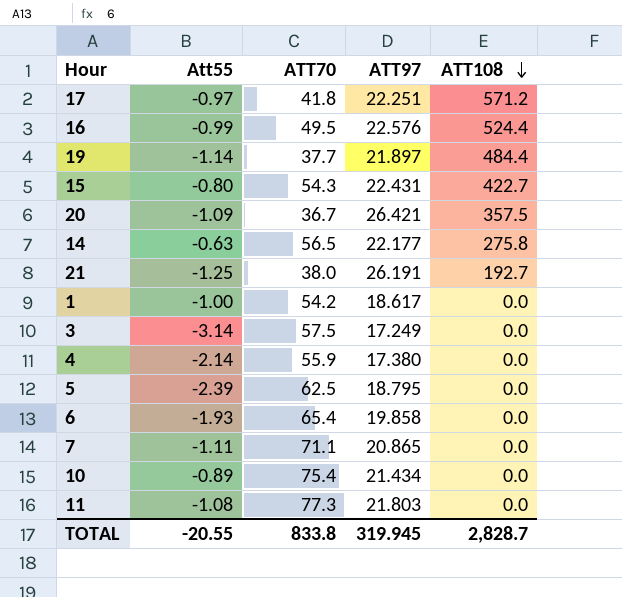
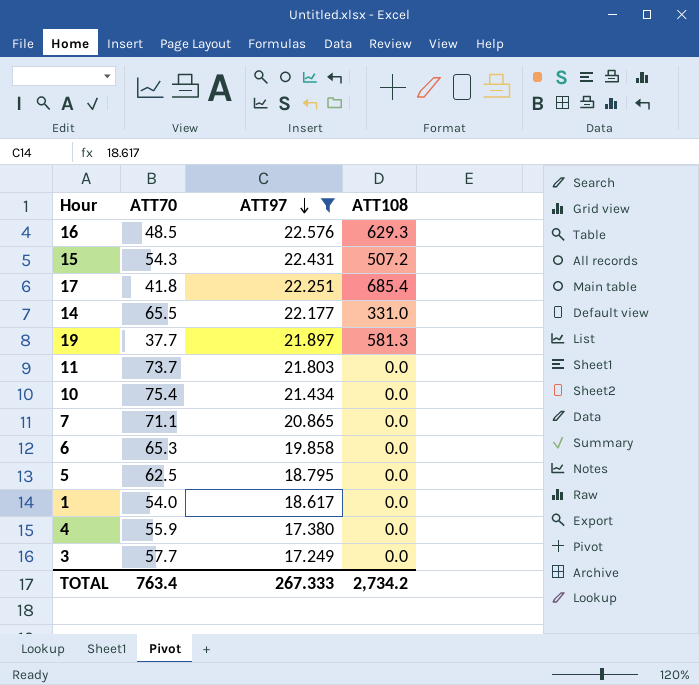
filter: none -> ATT97 <= 22.576
row order: ATT108 descending -> ATT97 descending
column Att55 | position: 2 -> none
16 | ATT70: 49.5 -> 48.5
16 | ATT108: 524.4 -> 629.3
15 | ATT108: 422.7 -> 507.2
17 | ATT108: 571.2 -> 685.4
14 | ATT70: 56.5 -> 65.5
14 | ATT108: 275.8 -> 331.0
19 | ATT108: 484.4 -> 581.3
11 | ATT70: 77.3 -> 73.7
6 | ATT70: 65.4 -> 65.3
1 | ATT70: 54.2 -> 54.0
3 | ATT70: 57.5 -> 57.7
TOTAL | ATT70: 833.8 -> 763.4
TOTAL | ATT97: 319.945 -> 267.333
TOTAL | ATT108: 2,828.7 -> 2,734.2

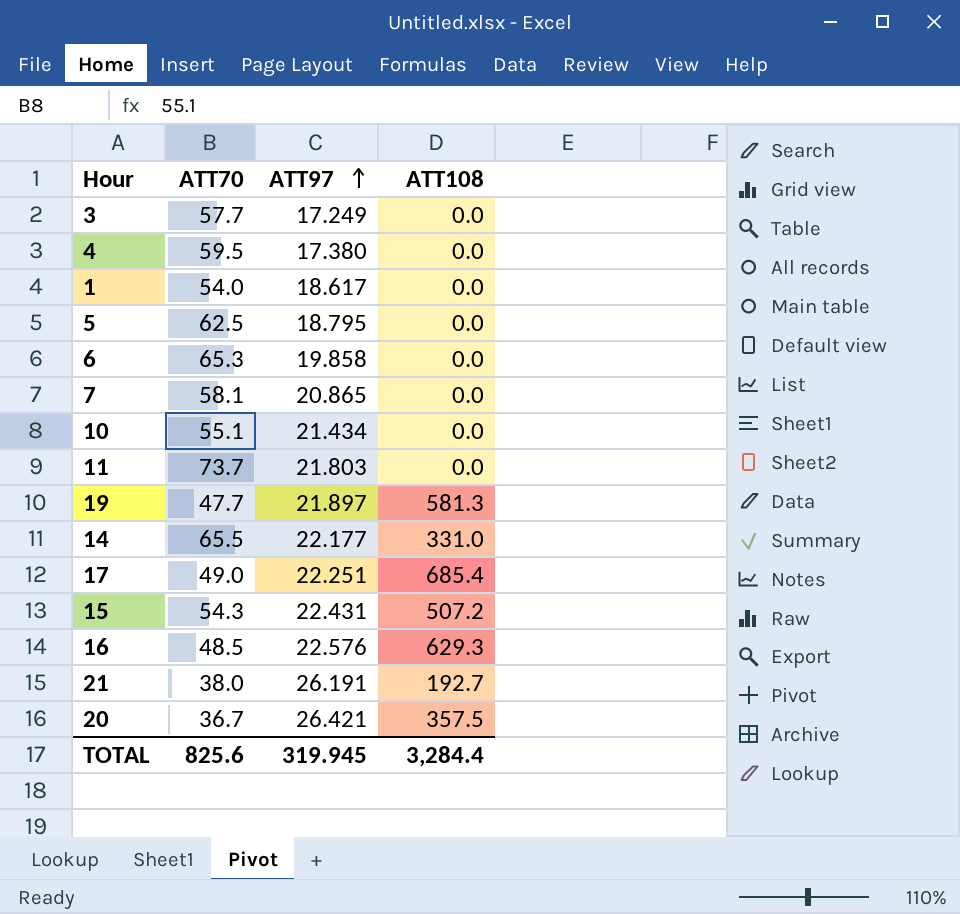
filter: ATT97 <= 22.576 -> none
row order: ATT97 descending -> ATT97 ascending
4 | ATT70: 55.9 -> 59.5
7 | ATT70: 71.1 -> 58.1
10 | ATT70: 75.4 -> 55.1
19 | ATT70: 37.7 -> 47.7
17 | ATT70: 41.8 -> 49.0
TOTAL | ATT70: 763.4 -> 825.6
TOTAL | ATT97: 267.333 -> 319.945
TOTAL | ATT108: 2,734.2 -> 3,284.4

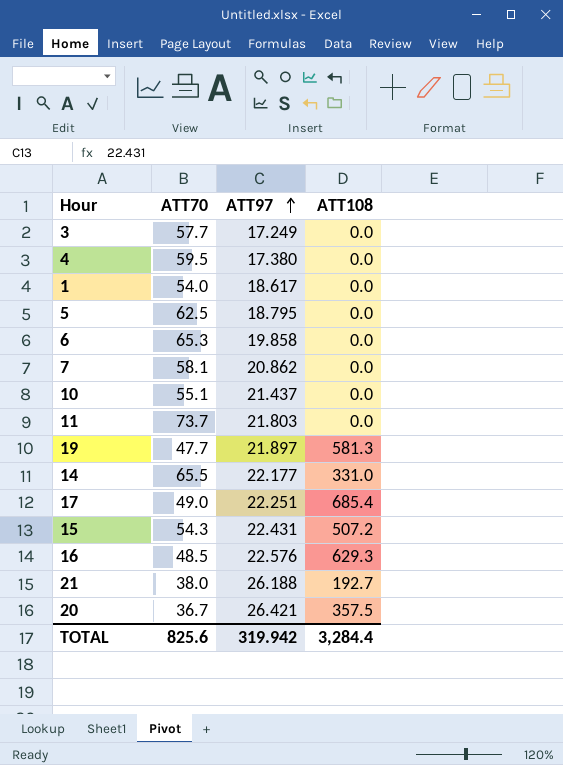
7 | ATT97: 20.865 -> 20.862
10 | ATT97: 21.434 -> 21.437
21 | ATT97: 26.191 -> 26.188
TOTAL | ATT97: 319.945 -> 319.942

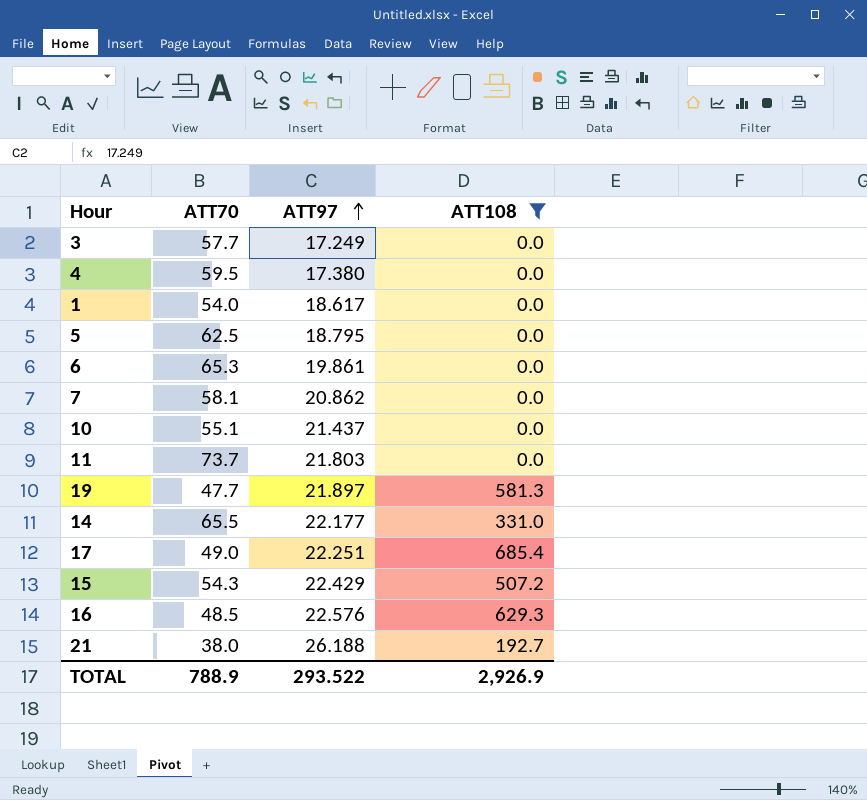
filter: none -> ATT108 != 357.5
6 | ATT97: 19.858 -> 19.861
15 | ATT97: 22.431 -> 22.429
TOTAL | ATT70: 825.6 -> 788.9
TOTAL | ATT97: 319.942 -> 293.522
TOTAL | ATT108: 3,284.4 -> 2,926.9

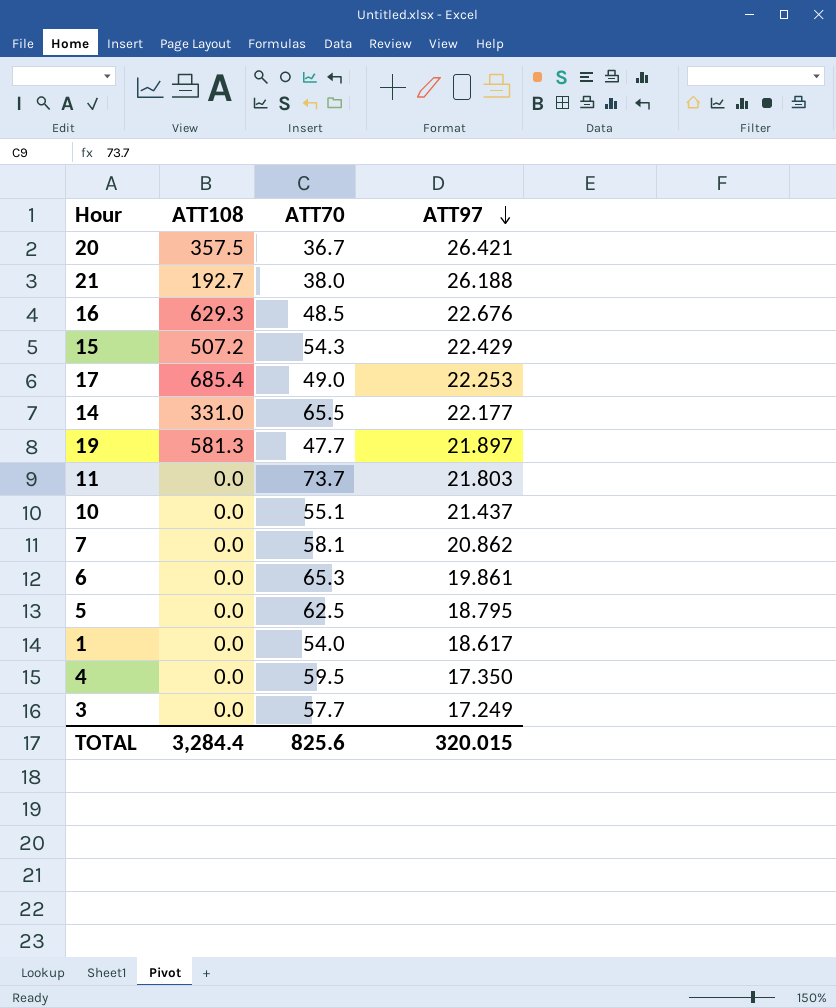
filter: ATT108 != 357.5 -> none
row order: ATT97 ascending -> ATT97 descending
column ATT108 | position: 4 -> 2
16 | ATT97: 22.576 -> 22.676
17 | ATT97: 22.251 -> 22.253
4 | ATT97: 17.380 -> 17.350
TOTAL | ATT108: 2,926.9 -> 3,284.4
TOTAL | ATT70: 788.9 -> 825.6
TOTAL | ATT97: 293.522 -> 320.015

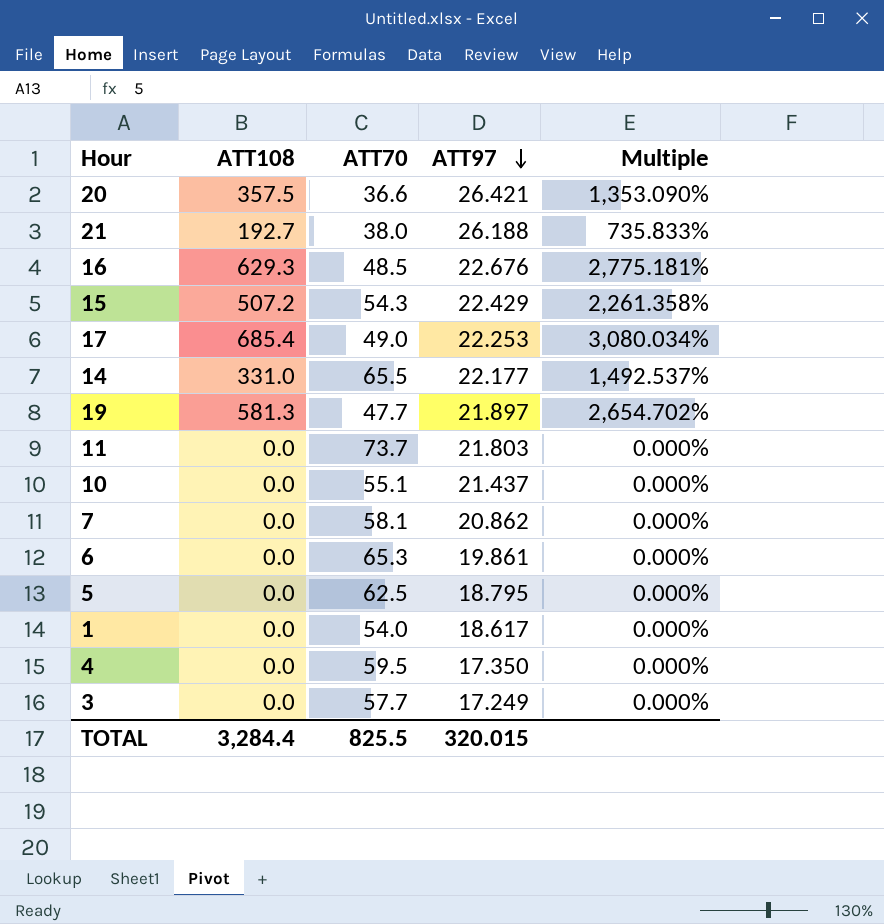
column Multiple | formula: none -> [ATT108] / [ATT97]
20 | ATT70: 36.7 -> 36.6
TOTAL | ATT70: 825.6 -> 825.5

